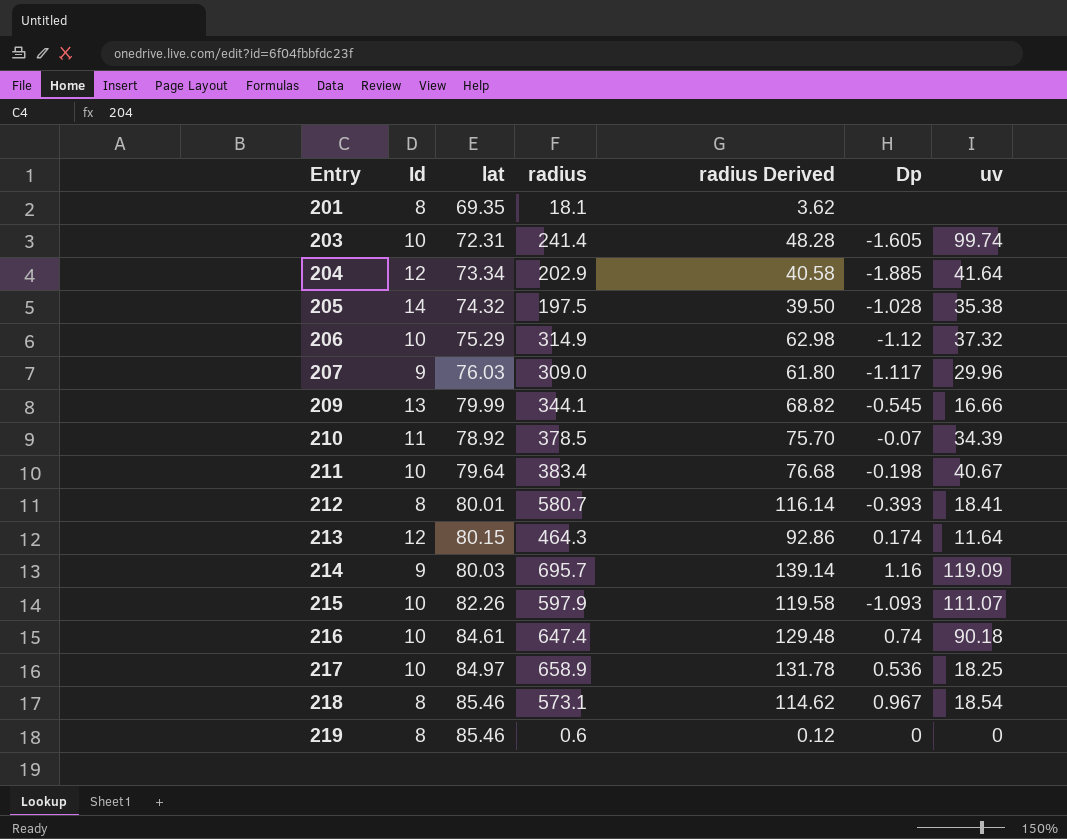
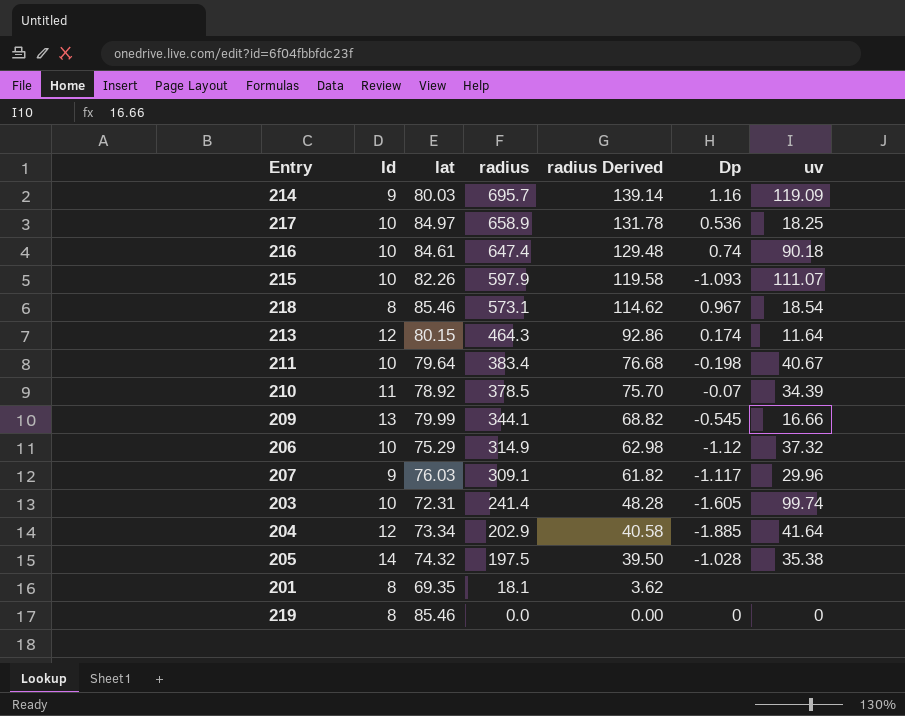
row order: Entry ascending -> radius descending
row 212: 8 | 80.01 | 580.7 | 116.14 | -0.393 | 18.41 -> none
207 | radius: 309.0 -> 309.1
207 | radius Derived: 61.80 -> 61.82
219 | radius: 0.6 -> 0.0
219 | radius Derived: 0.12 -> 0.00

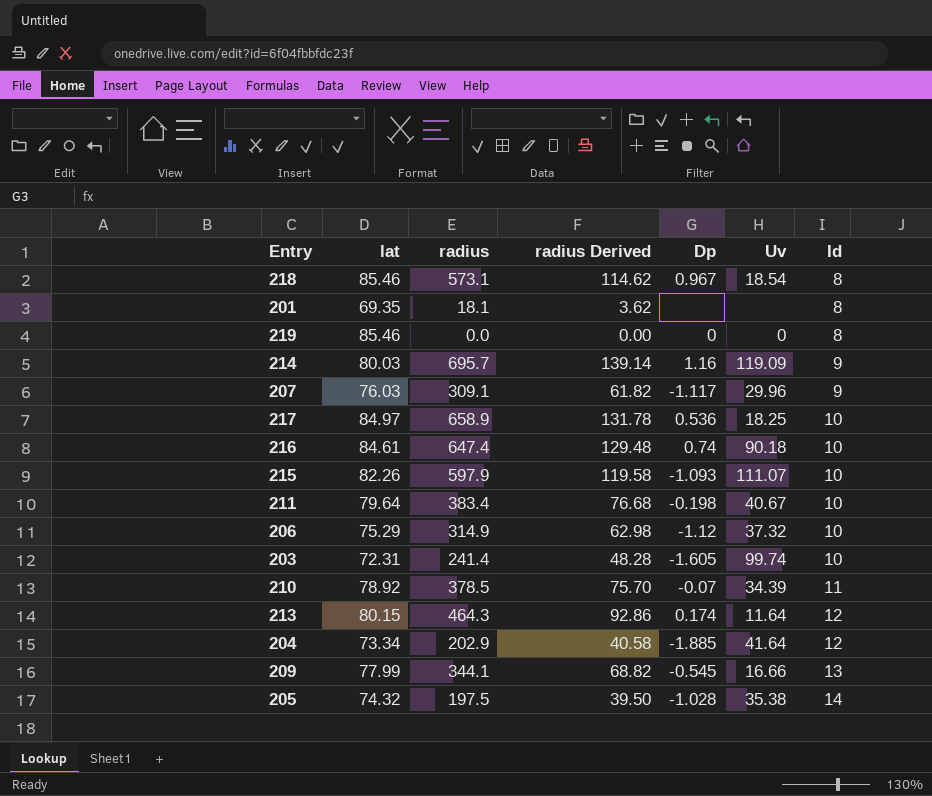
row order: radius descending -> Id ascending
column name: uv -> Uv
column Id | position: 2 -> 7
209 | lat: 79.99 -> 77.99

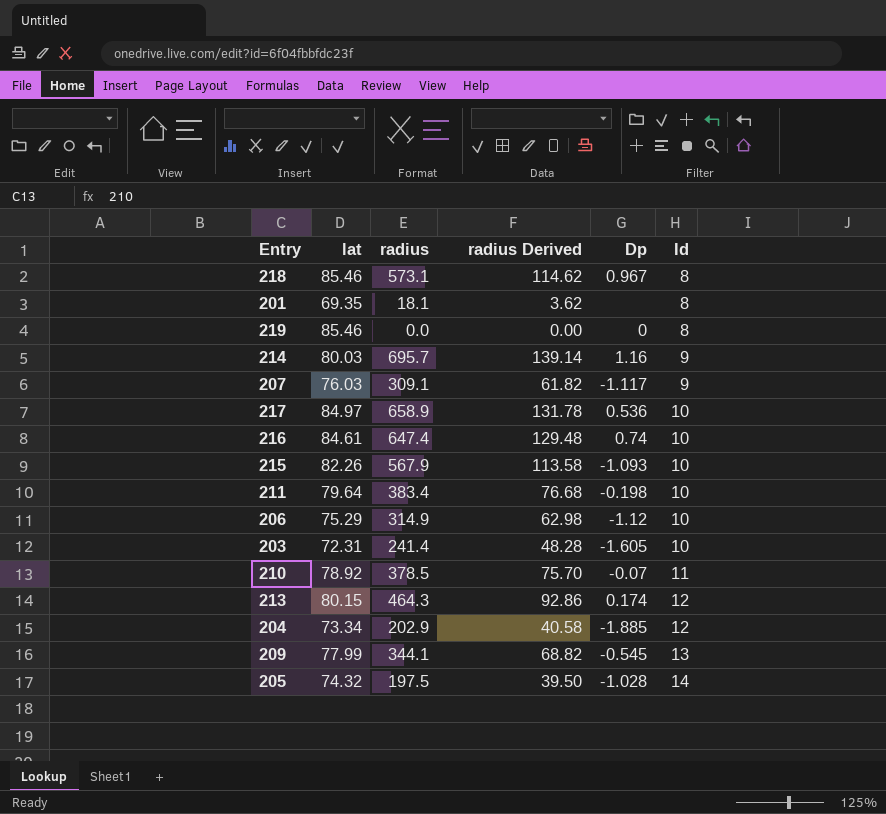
column Uv | position: 6 -> none
215 | radius: 597.9 -> 567.9
215 | radius Derived: 119.58 -> 113.58

